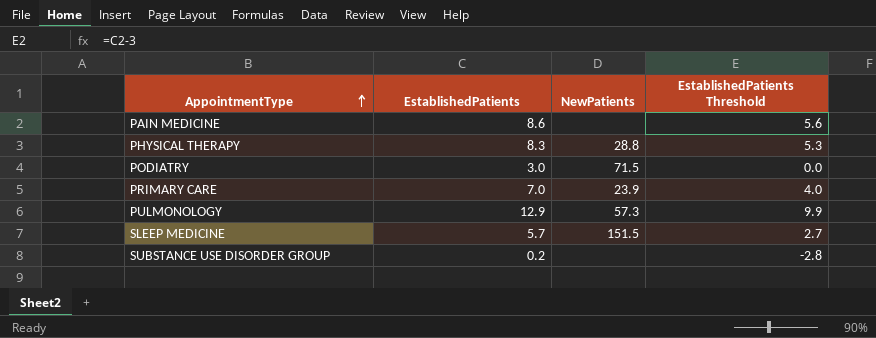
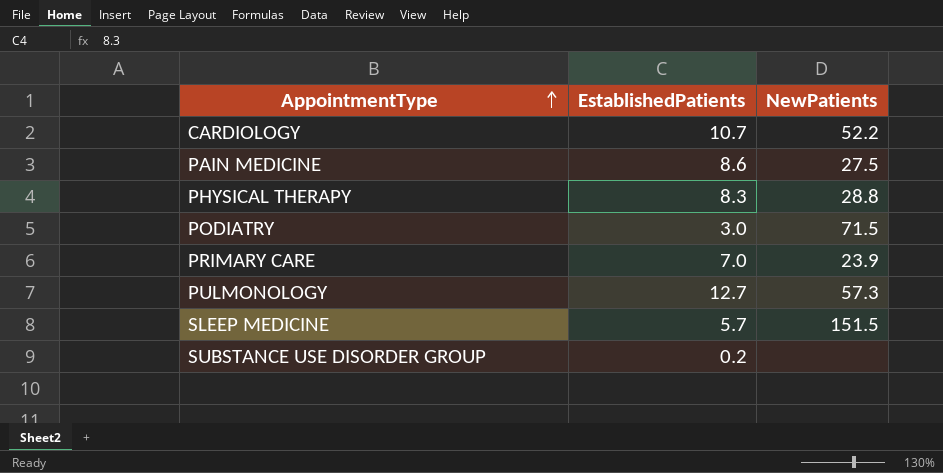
column EstablishedPatients Threshold | formula: [EstablishedPatients] - 3 -> none
row CARDIOLOGY: none -> 10.7 | 52.2
PAIN MEDICINE | NewPatients: none -> 27.5
PULMONOLOGY | EstablishedPatients: 12.9 -> 12.7

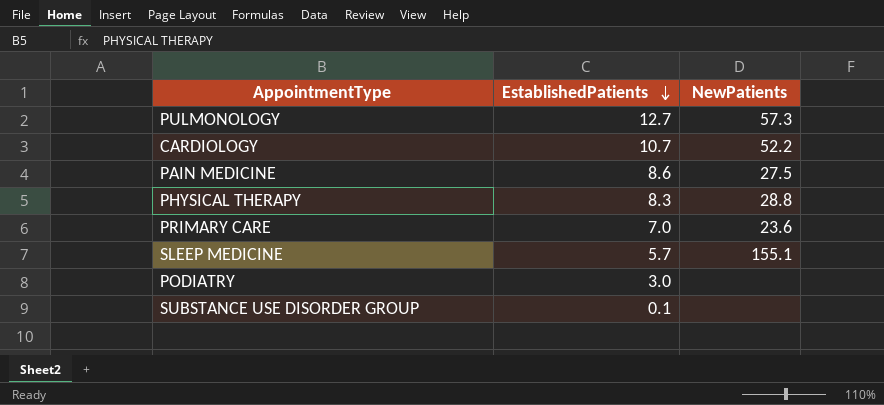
row order: AppointmentType ascending -> EstablishedPatients descending
PRIMARY CARE | NewPatients: 23.9 -> 23.6
SLEEP MEDICINE | NewPatients: 151.5 -> 155.1
PODIATRY | NewPatients: 71.5 -> none
SUBSTANCE USE DISORDER GROUP | EstablishedPatients: 0.2 -> 0.1

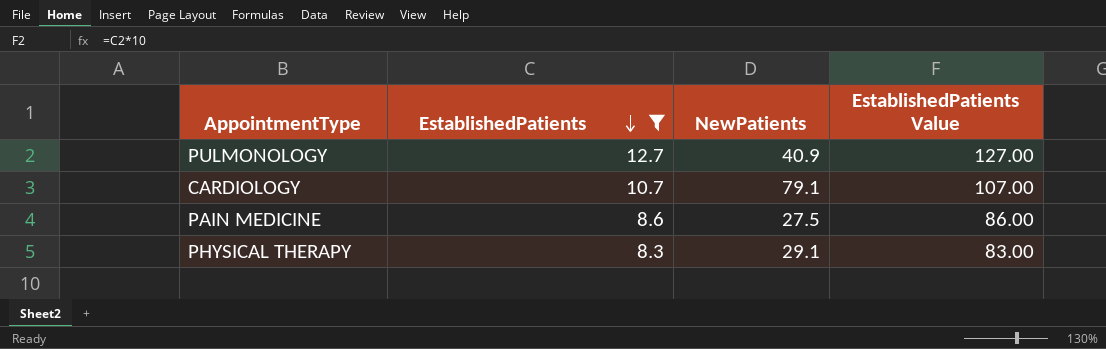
filter: none -> EstablishedPatients >= 8.3
column EstablishedPatients Value | formula: none -> [EstablishedPatients] * 10
PULMONOLOGY | NewPatients: 57.3 -> 40.9
CARDIOLOGY | NewPatients: 52.2 -> 79.1
PHYSICAL THERAPY | NewPatients: 28.8 -> 29.1

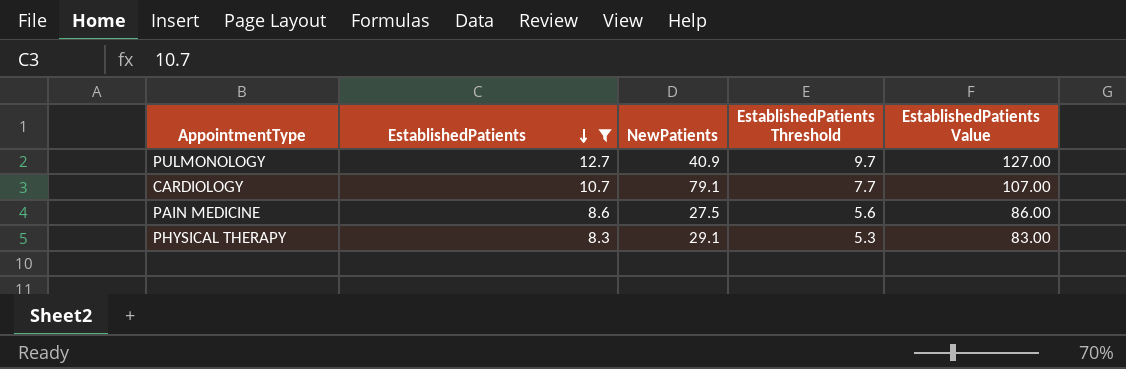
column EstablishedPatients Threshold | formula: none -> [EstablishedPatients] - 3

